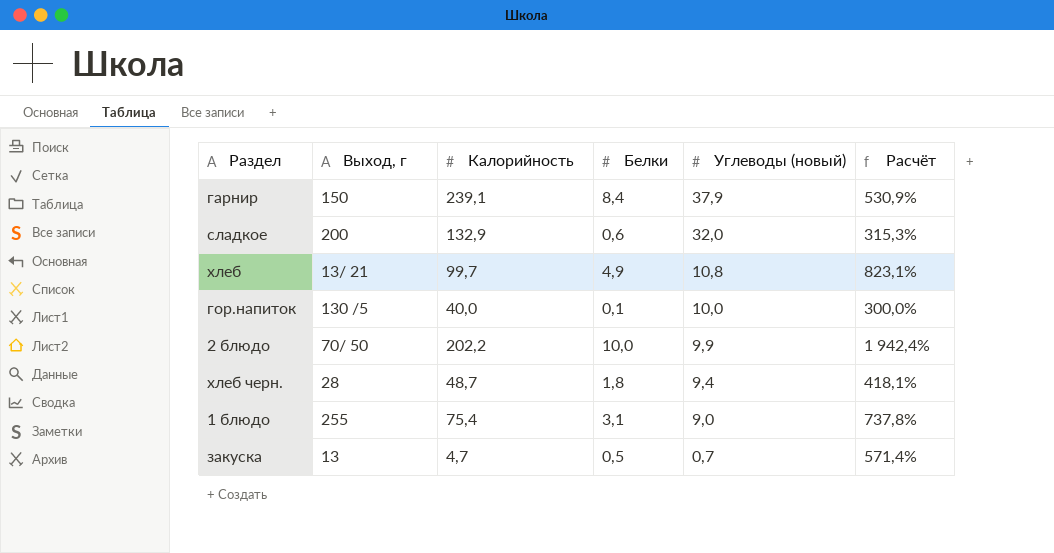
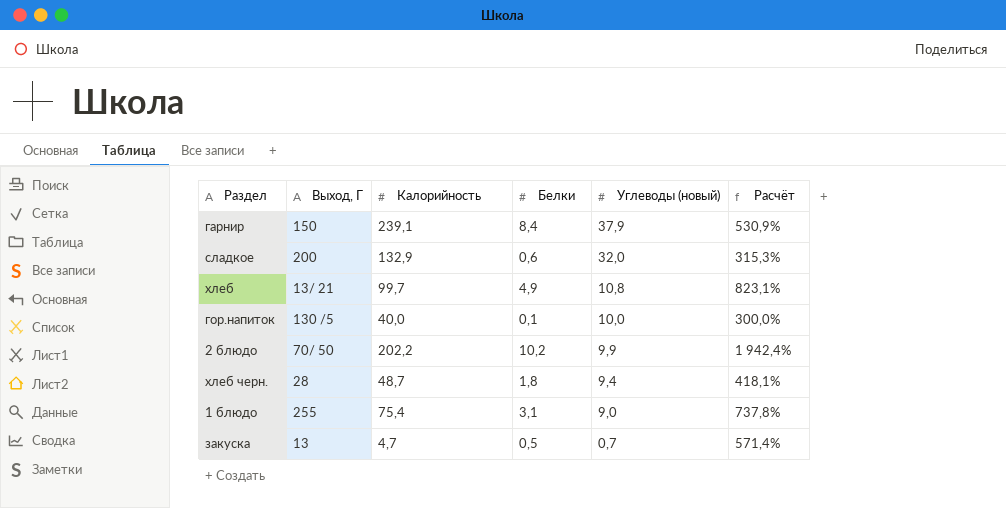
column name: Выход, г -> Выход, Г
2 блюдо | Белки: 10,0 -> 10,2

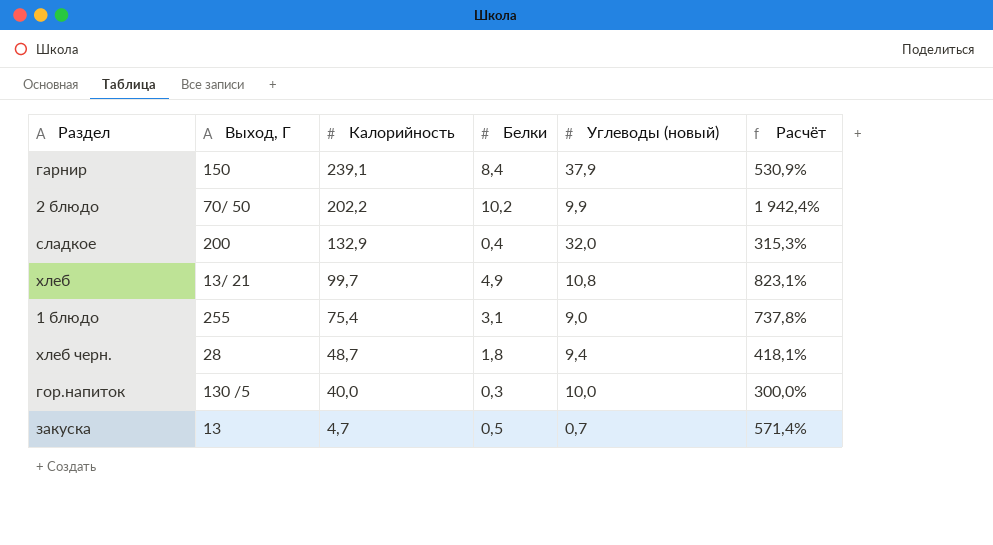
row order: Углеводы (новый) descending -> Калорийность descending
сладкое | Белки: 0,6 -> 0,4
гор.напиток | Белки: 0,1 -> 0,3

